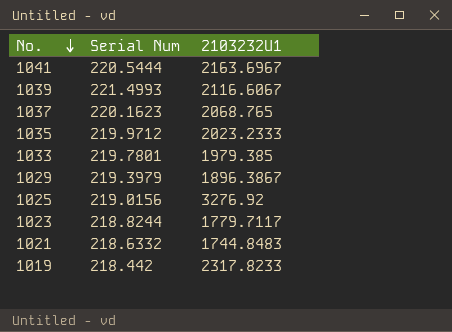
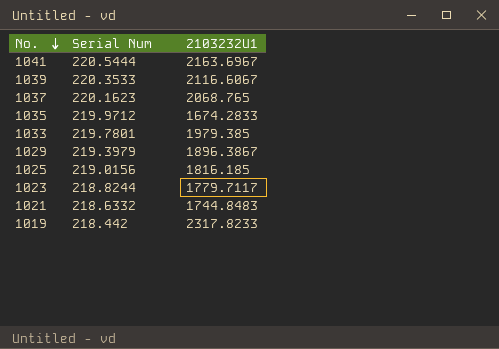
1039 | Serial Num: 221.4993 -> 220.3533
1035 | 2103232U1: 2023.2333 -> 1674.2833
1025 | 2103232U1: 3276.92 -> 1816.185

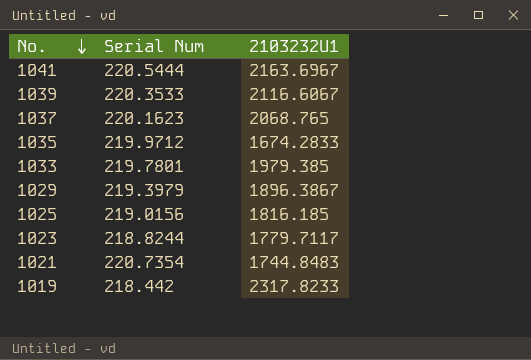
1021 | Serial Num: 218.6332 -> 220.7354

